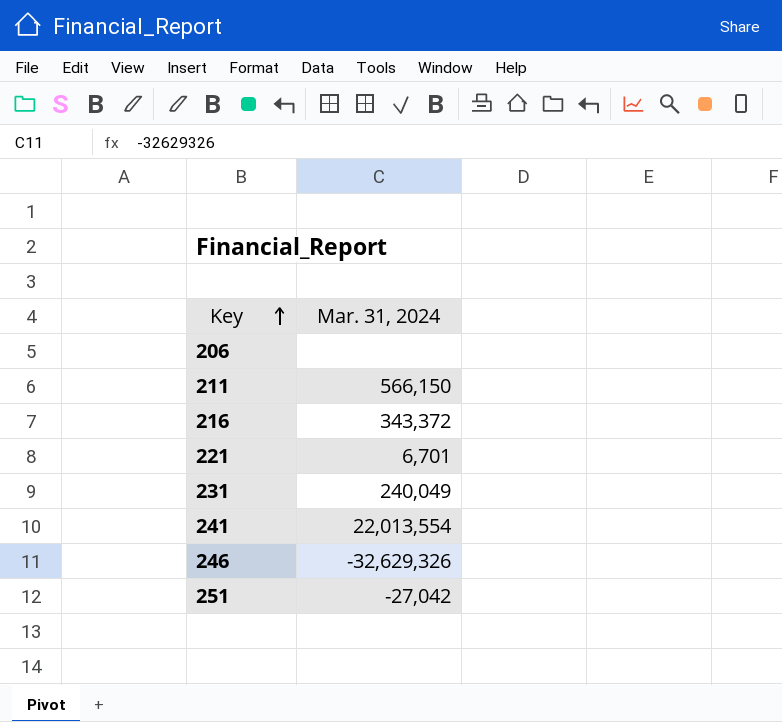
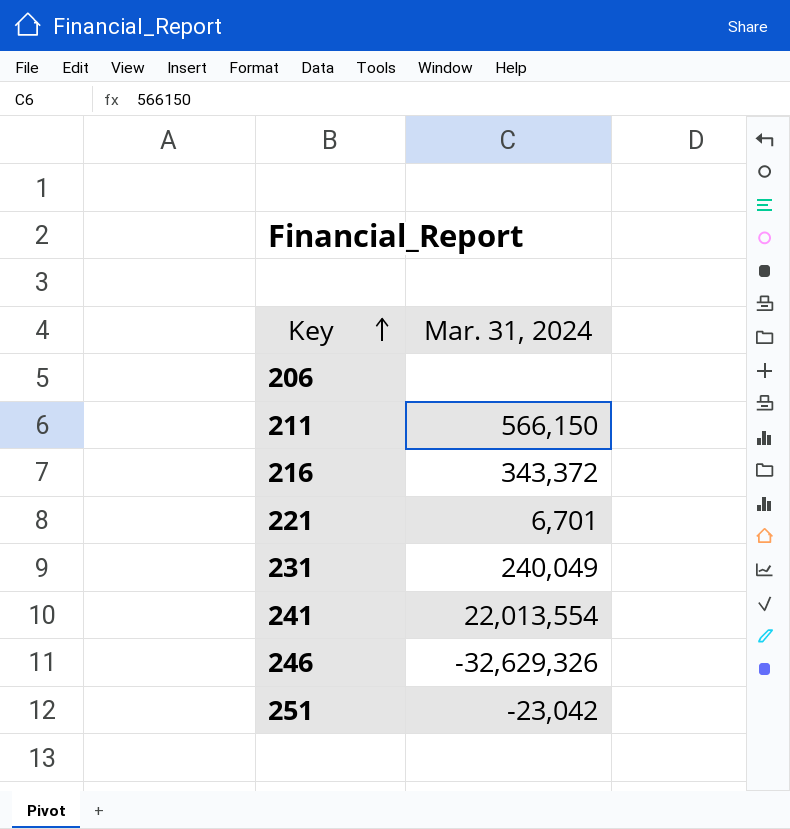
251 | Mar. 31, 2024: -27,042 -> -23,042

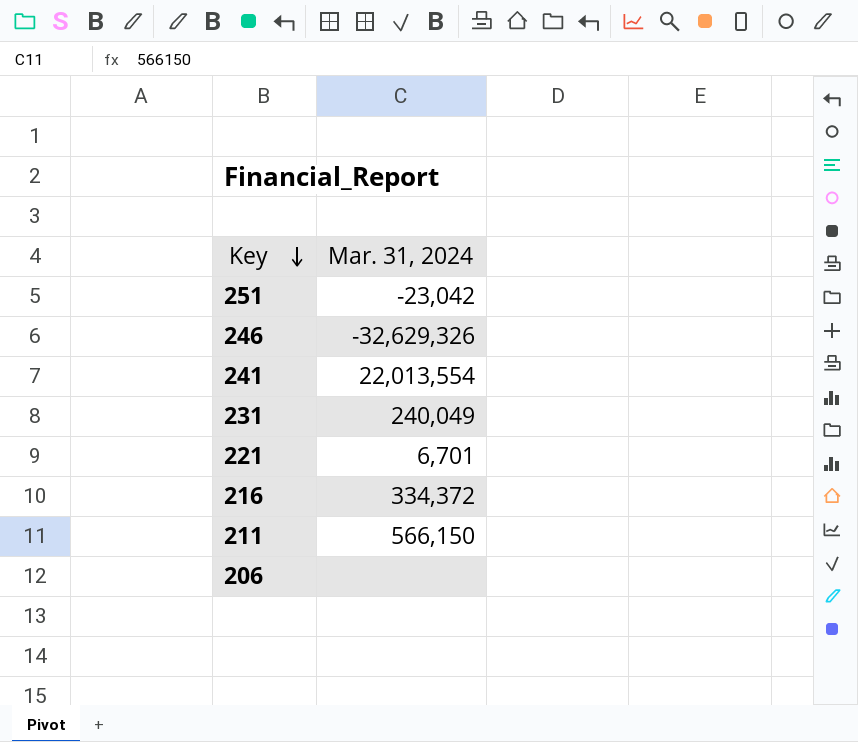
row order: Key ascending -> Key descending
216 | Mar. 31, 2024: 343,372 -> 334,372

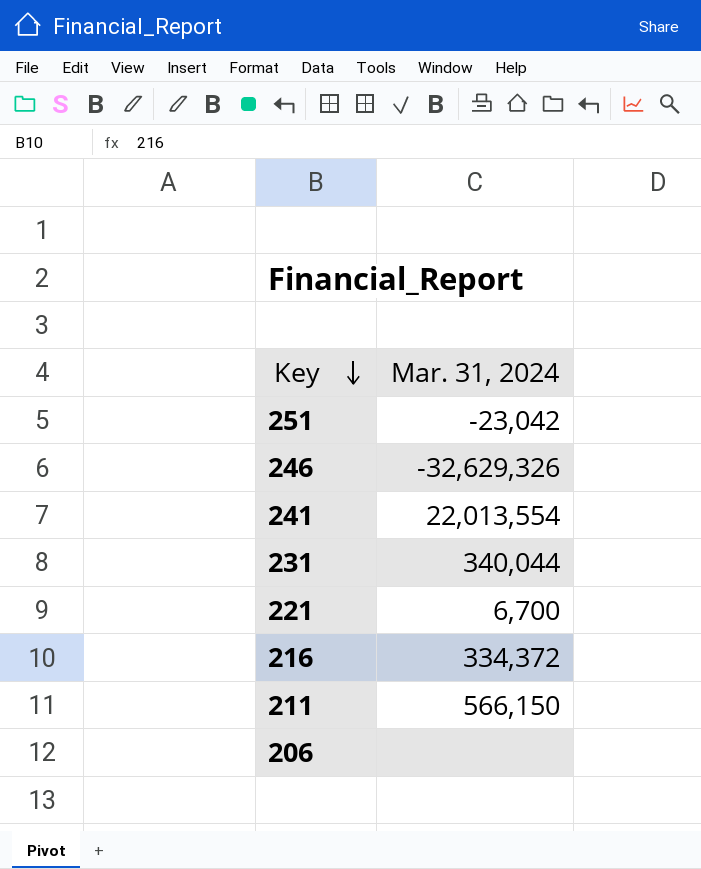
231 | Mar. 31, 2024: 240,049 -> 340,044
221 | Mar. 31, 2024: 6,701 -> 6,700

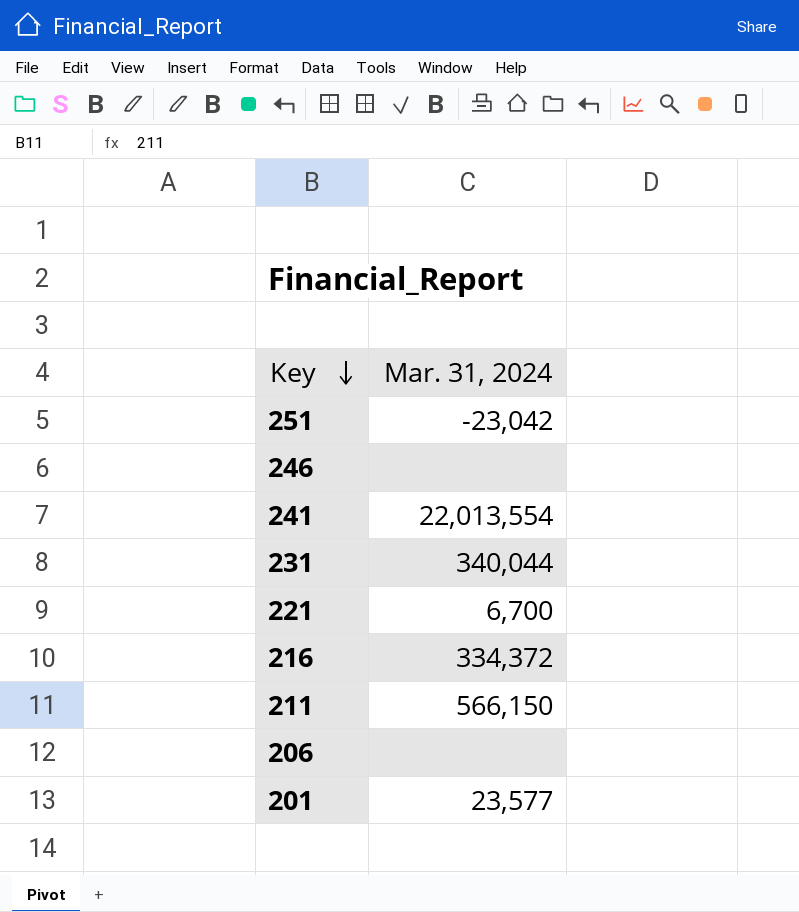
246 | Mar. 31, 2024: -32,629,326 -> none
row 201: none -> 23,577

